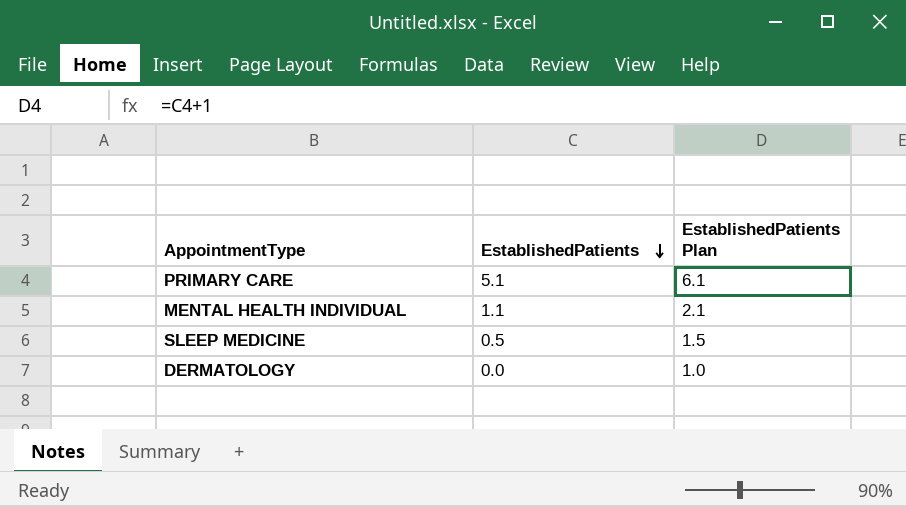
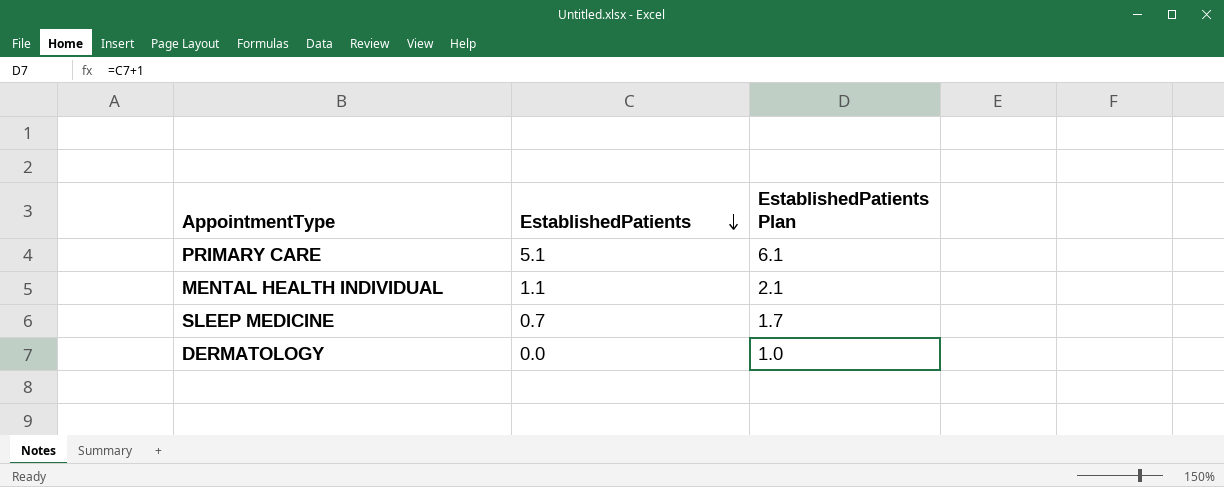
SLEEP MEDICINE | EstablishedPatients: 0.5 -> 0.7
SLEEP MEDICINE | EstablishedPatients Plan: 1.5 -> 1.7

